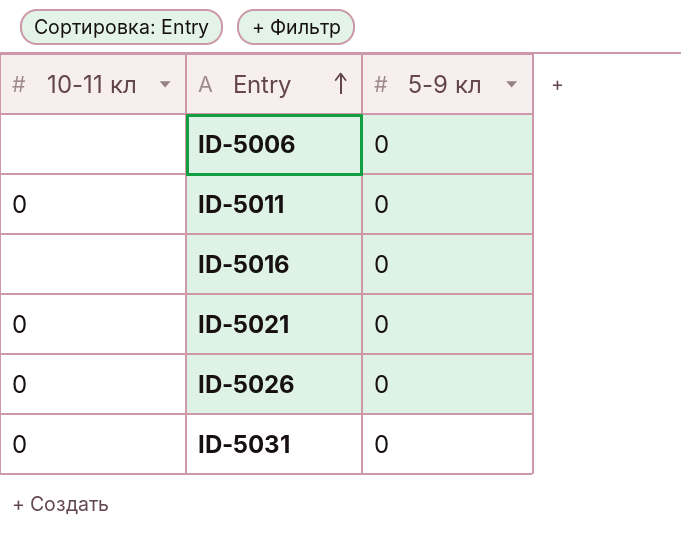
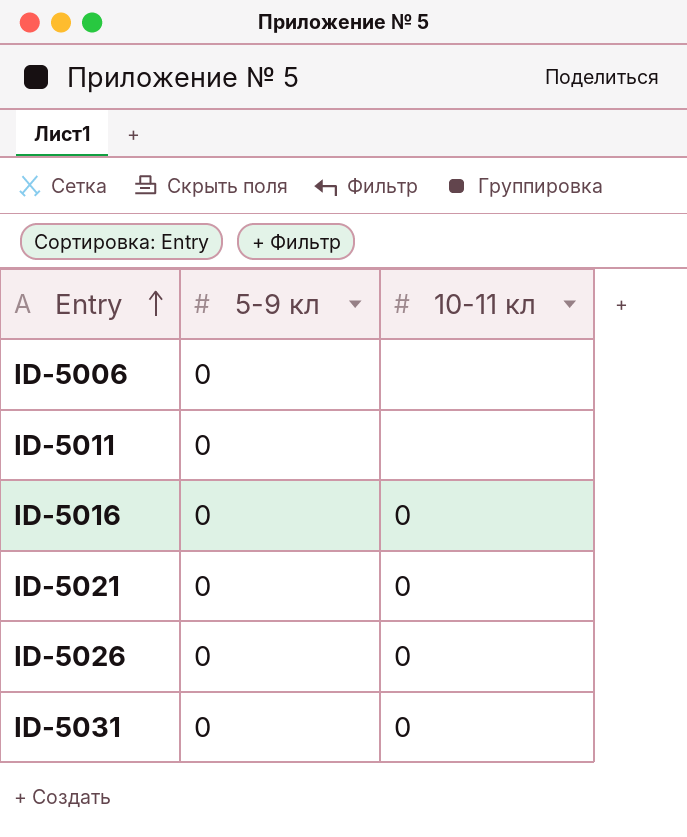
column 10-11 кл | position: 1 -> 3
ID-5011 | 10-11 кл: 0 -> none
ID-5016 | 10-11 кл: none -> 0

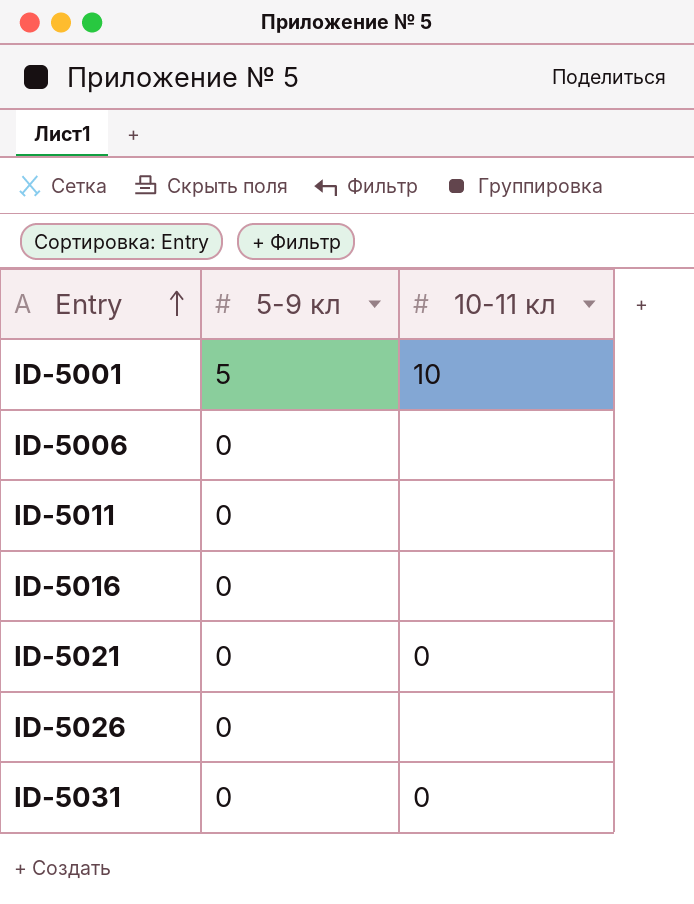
row ID-5001: none -> 5 | 10
ID-5016 | 10-11 кл: 0 -> none
ID-5026 | 10-11 кл: 0 -> none

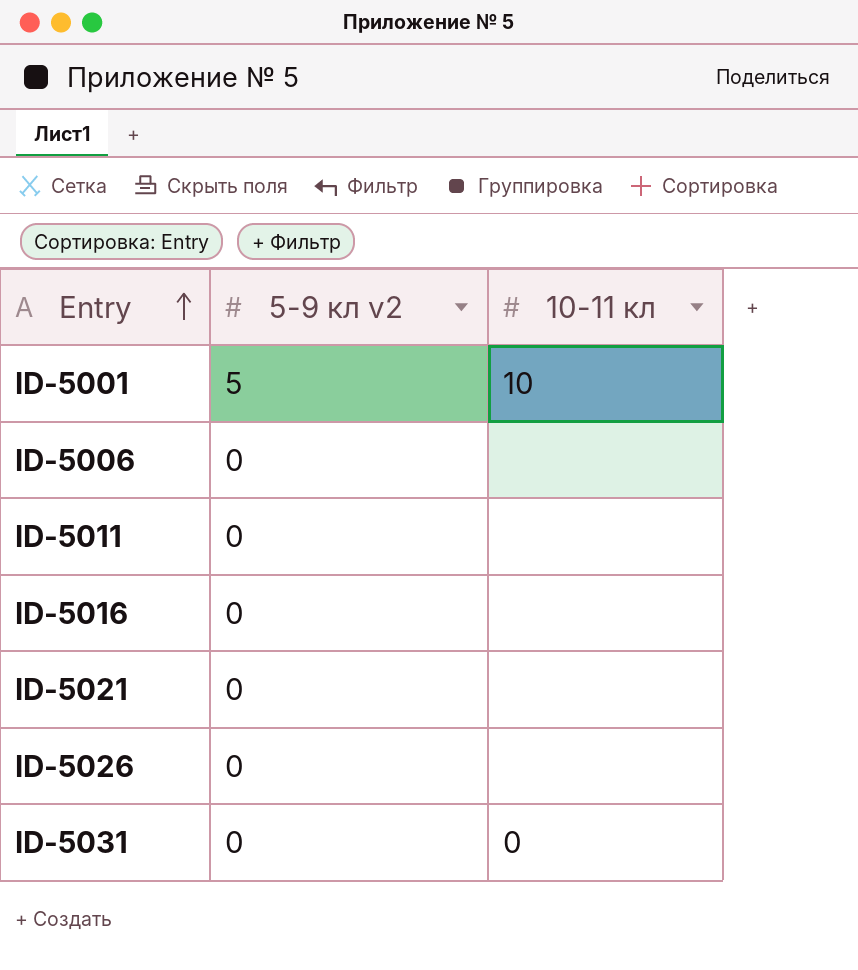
column name: 5-9 кл -> 5-9 кл v2
ID-5021 | 10-11 кл: 0 -> none

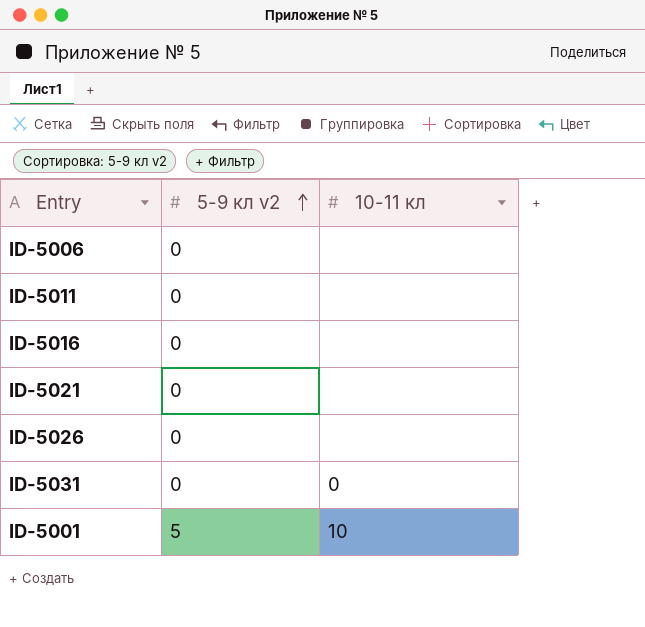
row order: Entry ascending -> 5-9 кл v2 ascending

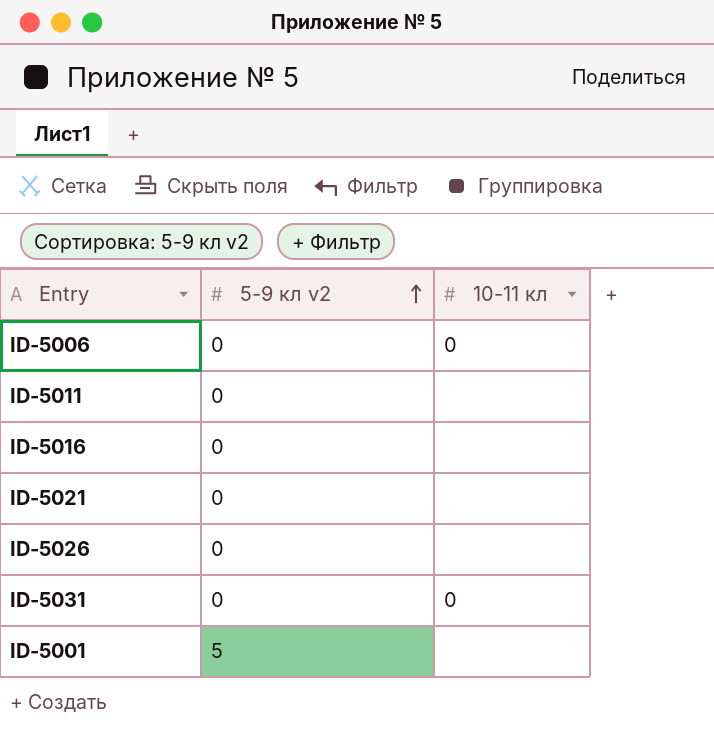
ID-5006 | 10-11 кл: none -> 0
ID-5001 | 10-11 кл: 10 -> none

